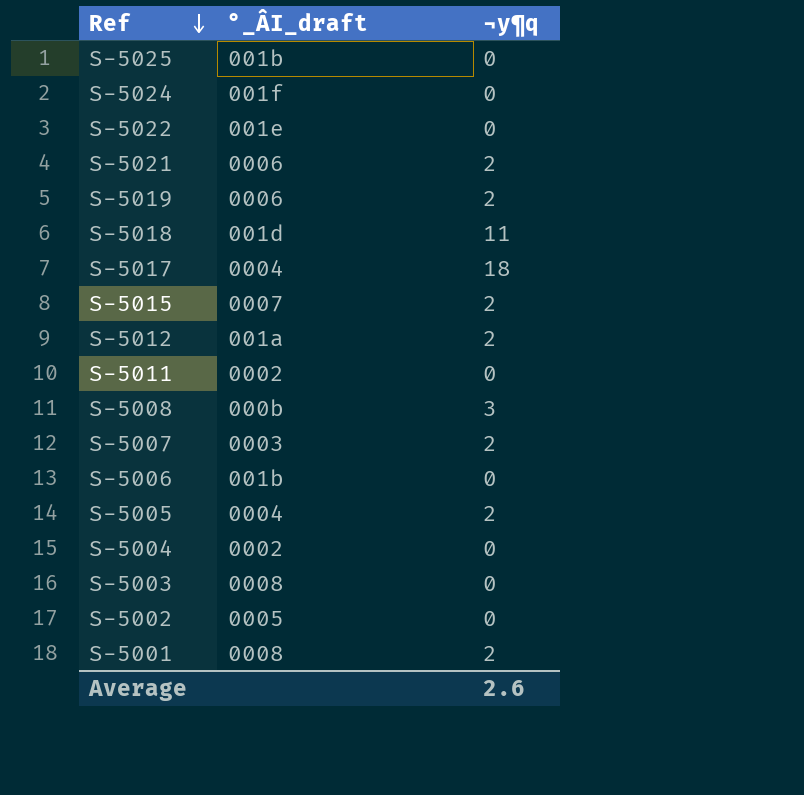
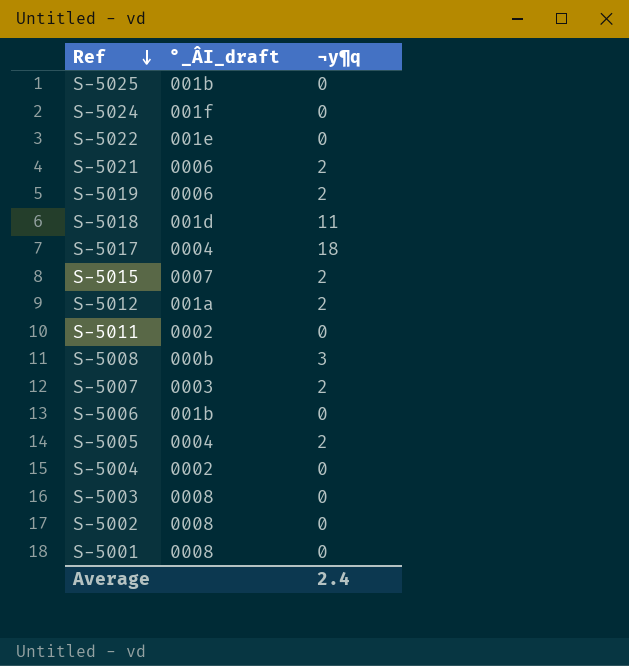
S-5002 | °_ÂI_draft: 0005 -> 0008
S-5001 | ¬y¶q: 2 -> 0
Average | ¬y¶q: 2.6 -> 2.4

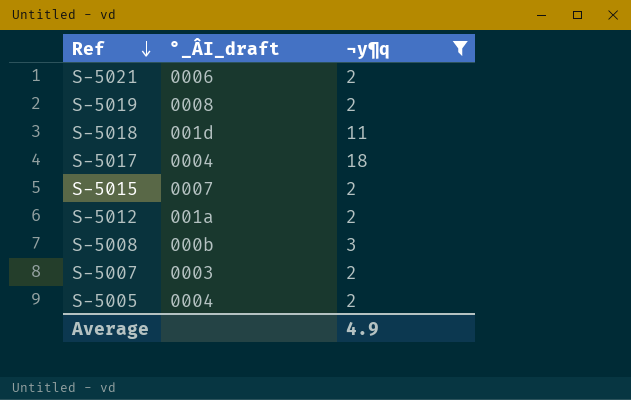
filter: none -> ¬y¶q != 0
S-5019 | °_ÂI_draft: 0006 -> 0008
Average | ¬y¶q: 2.4 -> 4.9

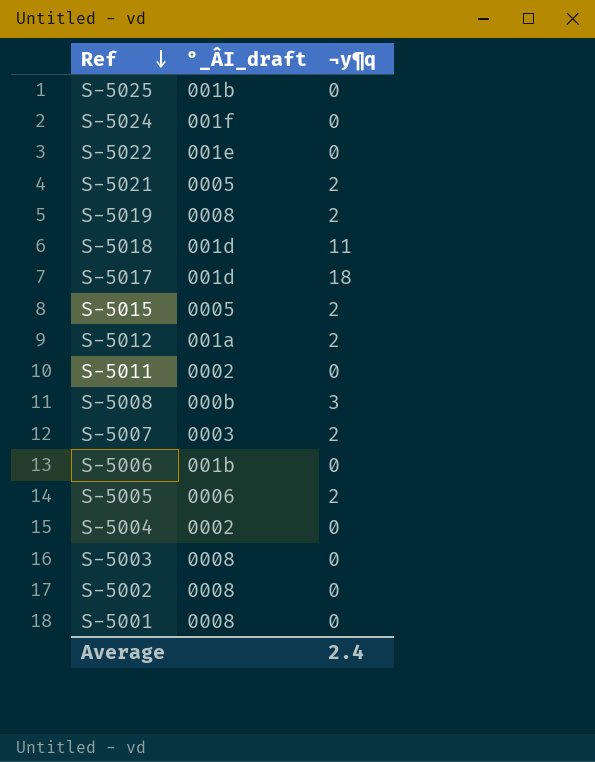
filter: ¬y¶q != 0 -> none
S-5021 | °_ÂI_draft: 0006 -> 0005
S-5017 | °_ÂI_draft: 0004 -> 001d
S-5015 | °_ÂI_draft: 0007 -> 0005
S-5005 | °_ÂI_draft: 0004 -> 0006
Average | ¬y¶q: 4.9 -> 2.4

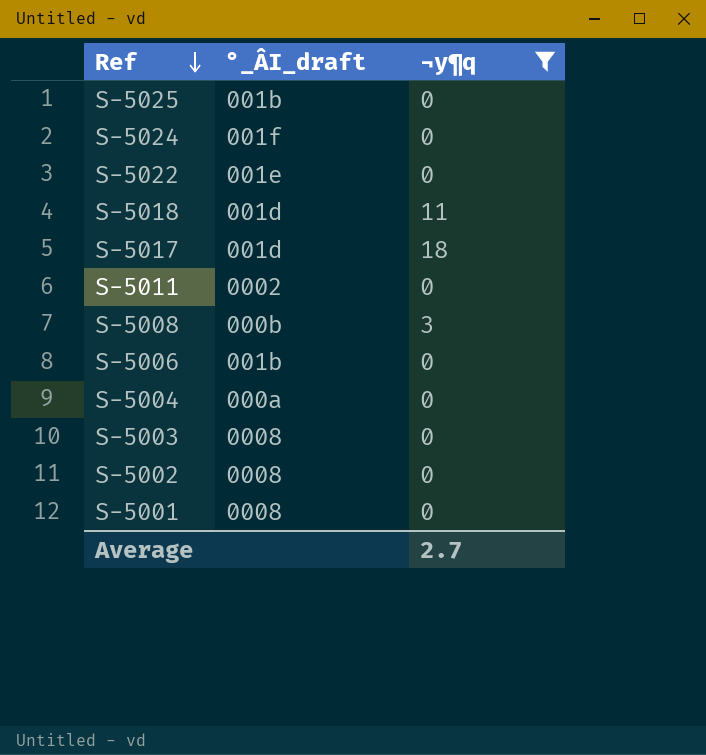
filter: none -> ¬y¶q != 2
S-5004 | °_ÂI_draft: 0002 -> 000a
Average | ¬y¶q: 2.4 -> 2.7

